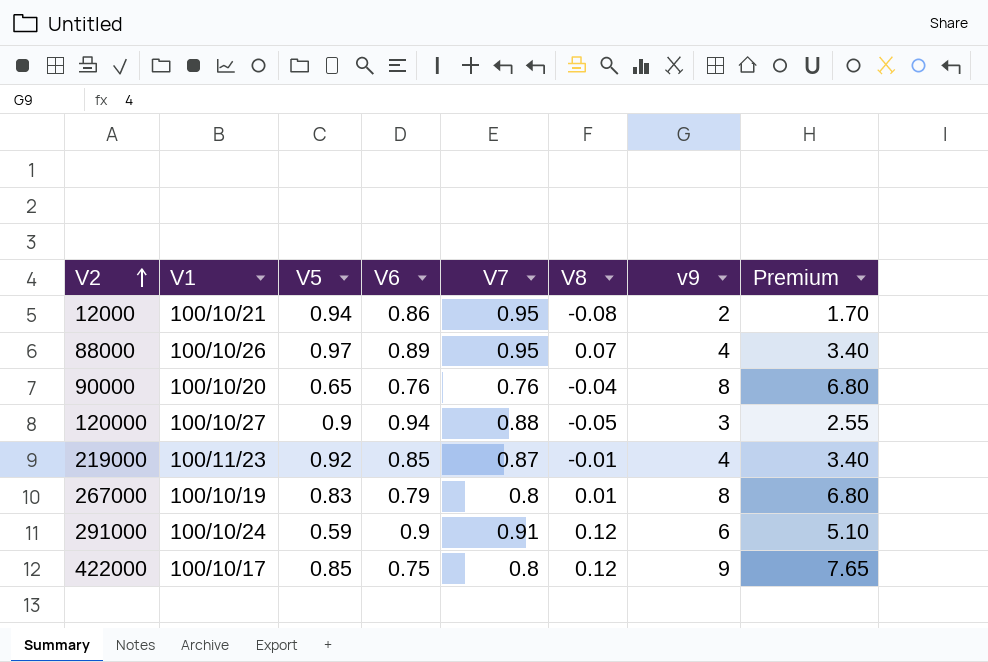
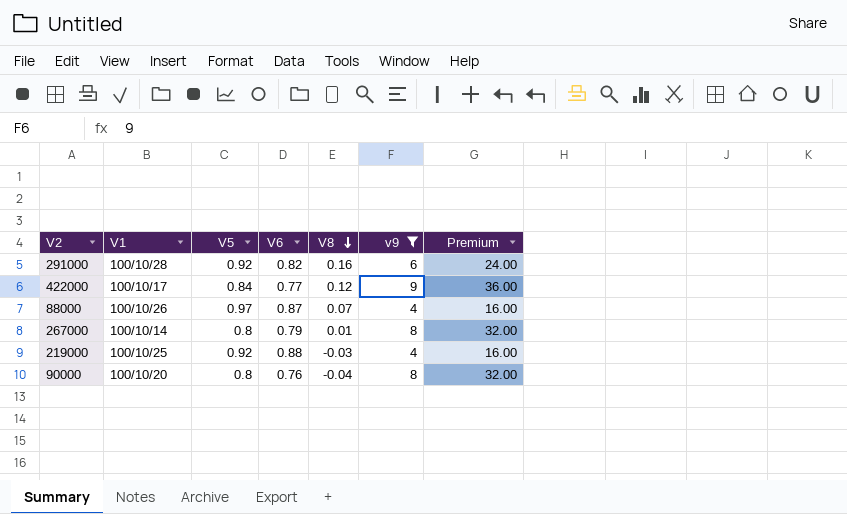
filter: none -> v9 >= 4
row order: V2 ascending -> V8 descending
column V7 | position: 5 -> none
column Premium | formula: [v9] * 0.85 -> [v9] * 4
291000 | V1: 100/10/24 -> 100/10/28
291000 | V5: 0.59 -> 0.92
291000 | V6: 0.9 -> 0.82
291000 | V8: 0.12 -> 0.16
422000 | V5: 0.85 -> 0.84
422000 | V6: 0.75 -> 0.77
88000 | V6: 0.89 -> 0.87
267000 | V1: 100/10/19 -> 100/10/14
267000 | V5: 0.83 -> 0.8
219000 | V1: 100/11/23 -> 100/10/25
219000 | V6: 0.85 -> 0.88
219000 | V8: -0.01 -> -0.03
90000 | V5: 0.65 -> 0.8

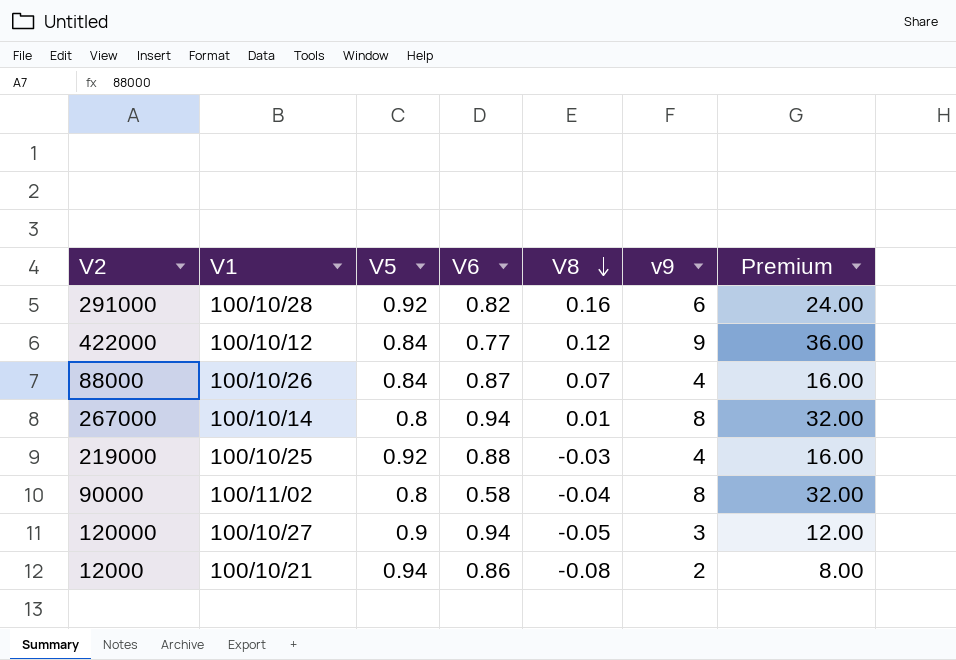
filter: v9 >= 4 -> none
422000 | V1: 100/10/17 -> 100/10/12
88000 | V5: 0.97 -> 0.84
267000 | V6: 0.79 -> 0.94
90000 | V1: 100/10/20 -> 100/11/02
90000 | V6: 0.76 -> 0.58

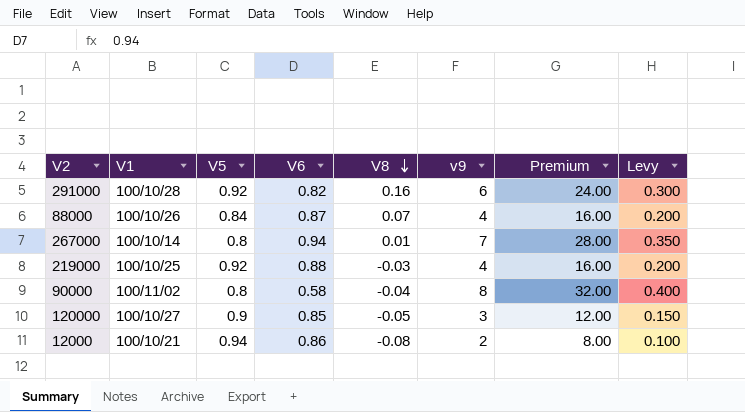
column Levy | formula: none -> [v9] * 0.05
row 422000: 100/10/12 | 0.84 | 0.77 | 0.12 | 9 | 36.00 -> none
267000 | v9: 8 -> 7
267000 | Premium: 32.00 -> 28.00
120000 | V6: 0.94 -> 0.85

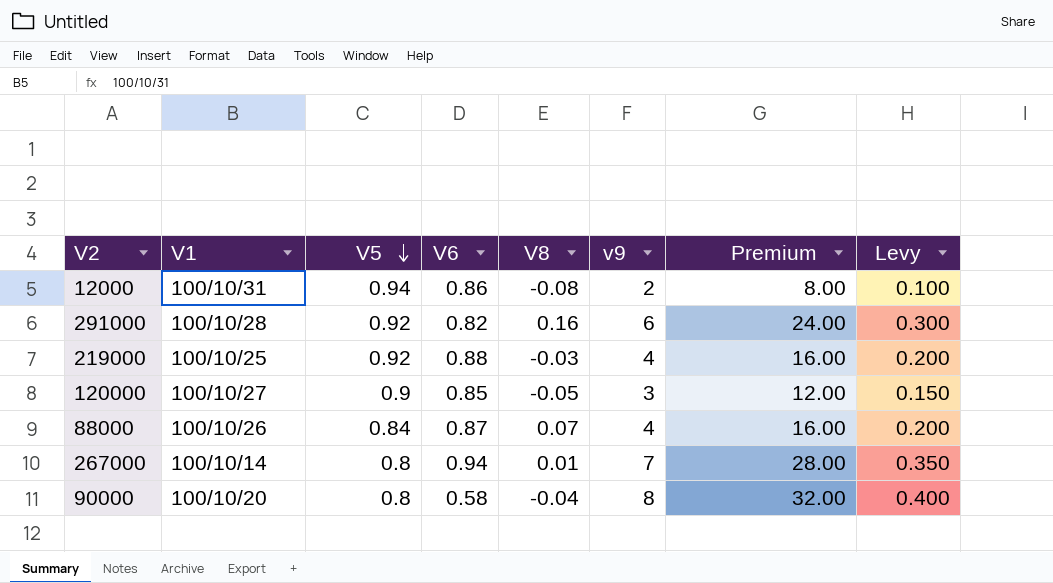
row order: V8 descending -> V5 descending
12000 | V1: 100/10/21 -> 100/10/31
90000 | V1: 100/11/02 -> 100/10/20

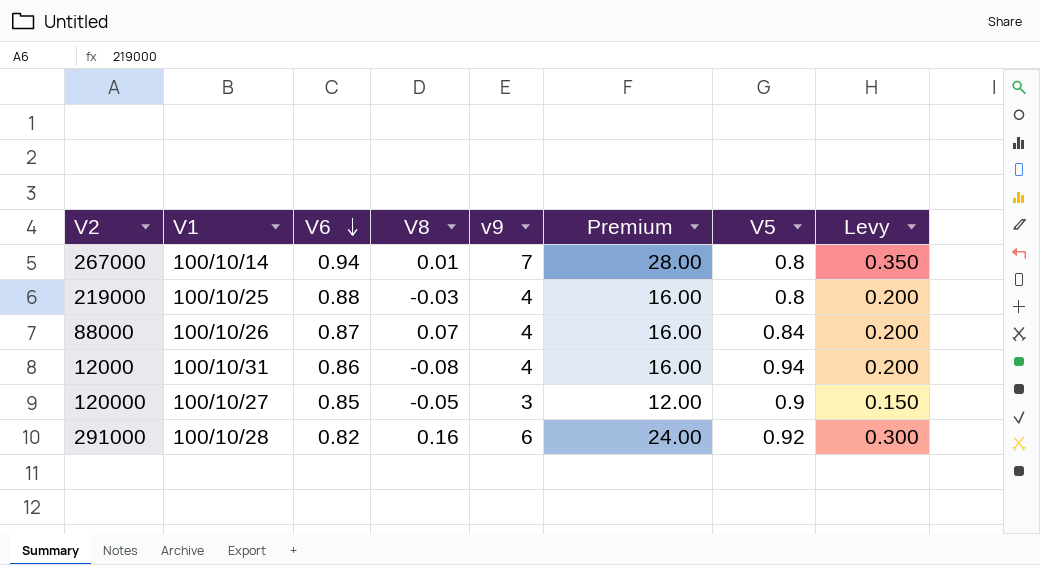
row order: V5 descending -> V6 descending
column V5 | position: 3 -> 7
row 90000: 100/10/20 | 0.8 | 0.58 | -0.04 | 8 | 32.00 | 0.400 -> none
219000 | V5: 0.92 -> 0.8
12000 | v9: 2 -> 4
12000 | Premium: 8.00 -> 16.00
12000 | Levy: 0.100 -> 0.200

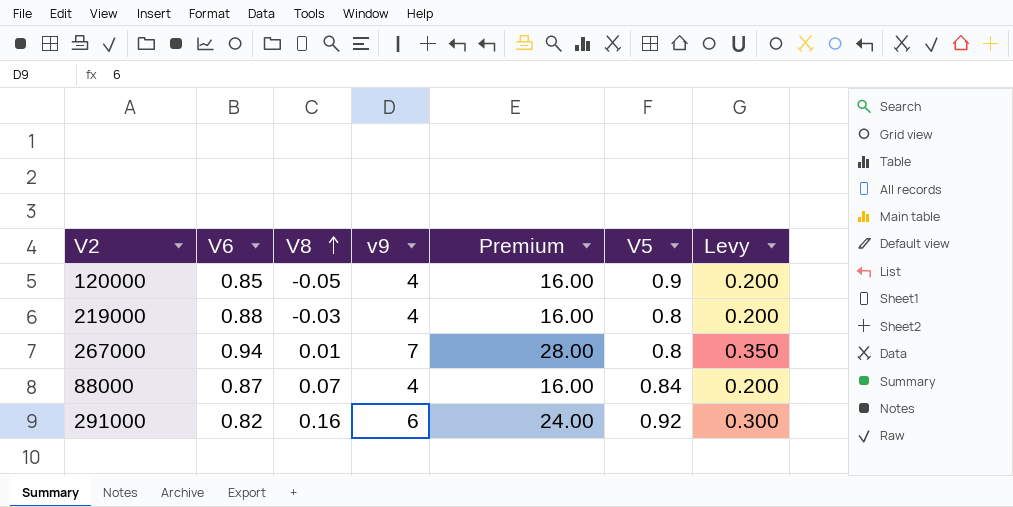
row order: V6 descending -> V8 ascending
column V1 | position: 2 -> none
row 12000: 100/10/31 | 0.86 | -0.08 | 4 | 16.00 | 0.94 | 0.200 -> none
120000 | v9: 3 -> 4
120000 | Premium: 12.00 -> 16.00
120000 | Levy: 0.150 -> 0.200

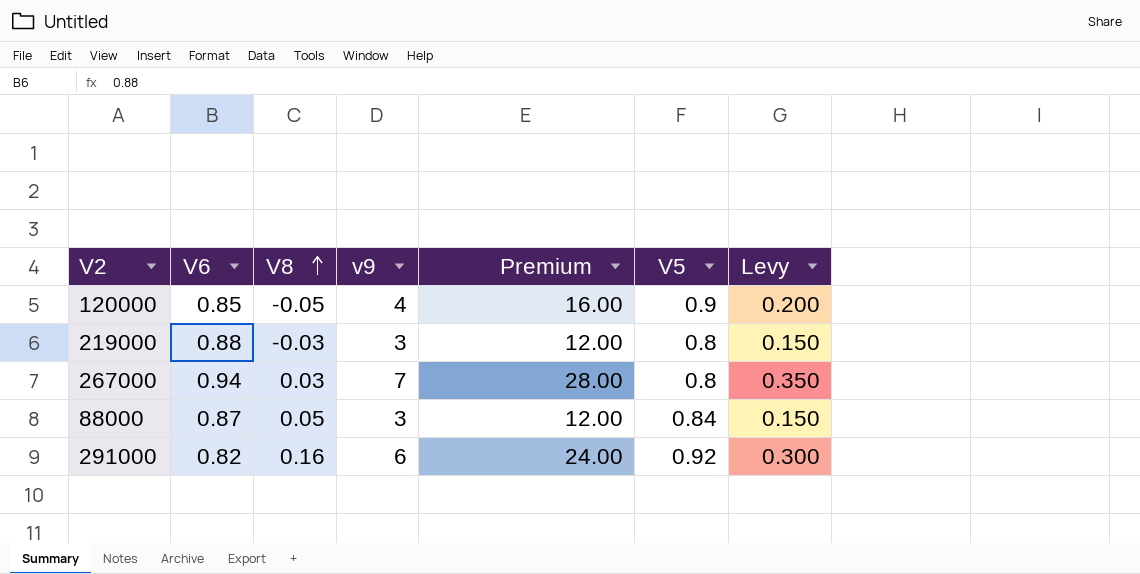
219000 | v9: 4 -> 3
219000 | Premium: 16.00 -> 12.00
219000 | Levy: 0.200 -> 0.150
267000 | V8: 0.01 -> 0.03
88000 | V8: 0.07 -> 0.05
88000 | v9: 4 -> 3
88000 | Premium: 16.00 -> 12.00
88000 | Levy: 0.200 -> 0.150

